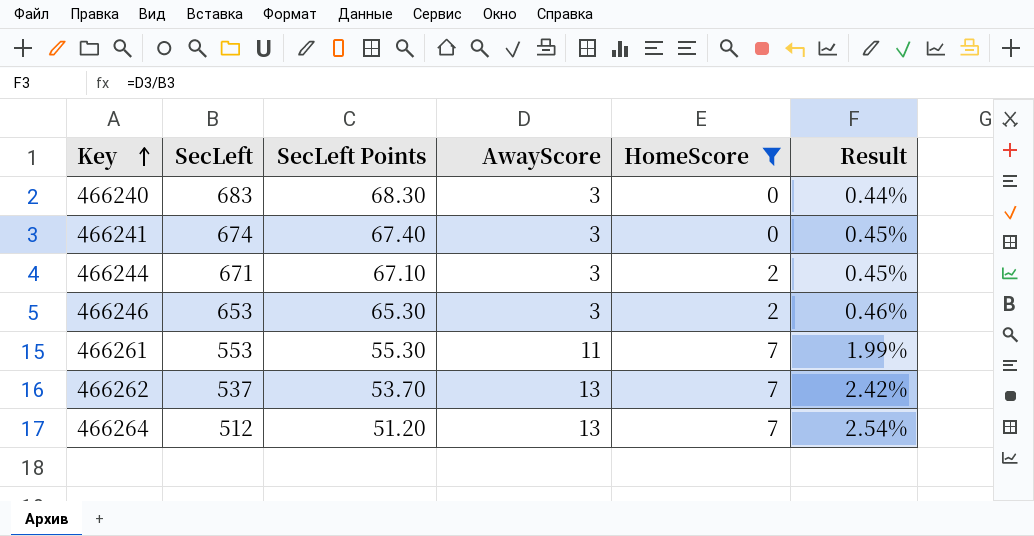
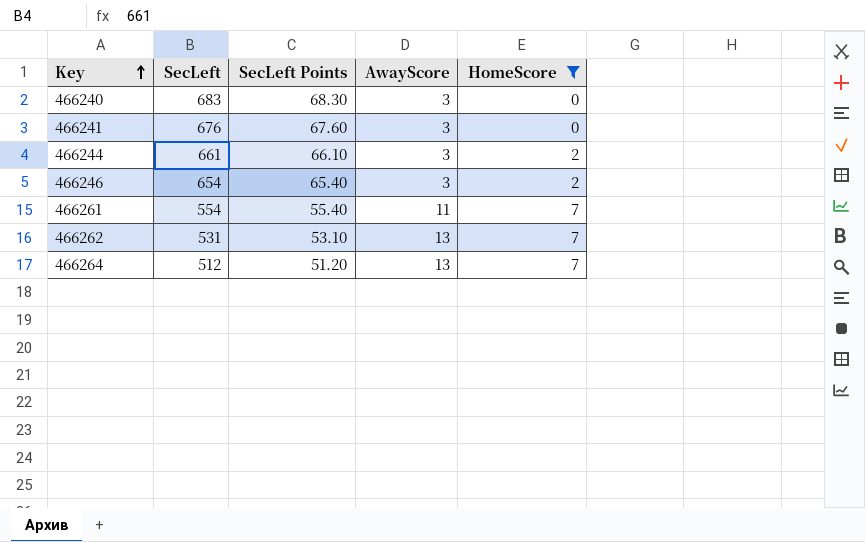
column Result | formula: [AwayScore] / [SecLeft] -> none
466241 | SecLeft: 674 -> 676
466241 | SecLeft Points: 67.40 -> 67.60
466244 | SecLeft: 671 -> 661
466244 | SecLeft Points: 67.10 -> 66.10
466246 | SecLeft: 653 -> 654
466246 | SecLeft Points: 65.30 -> 65.40
466261 | SecLeft: 553 -> 554
466261 | SecLeft Points: 55.30 -> 55.40
466262 | SecLeft: 537 -> 531
466262 | SecLeft Points: 53.70 -> 53.10

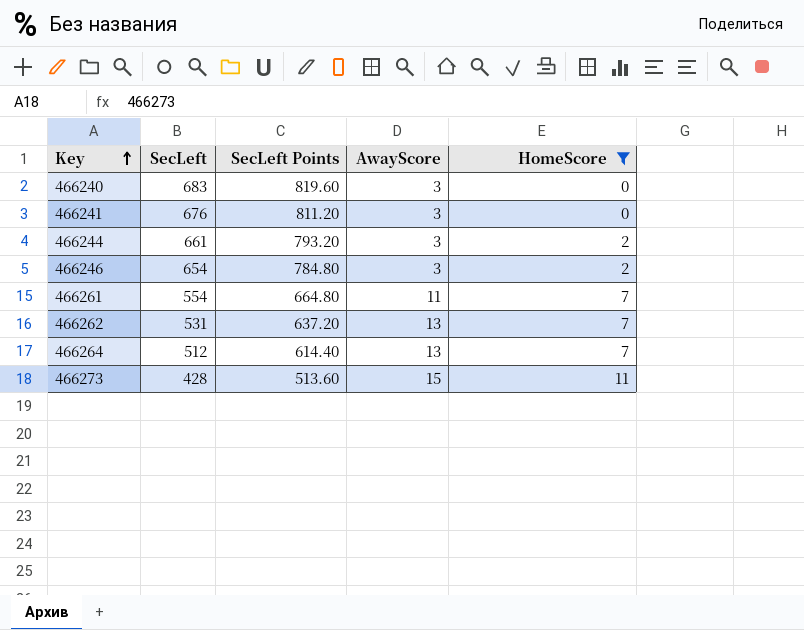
column SecLeft Points | formula: [SecLeft] * 0.1 -> [SecLeft] * 1.2
row 466273: none -> 428 | 513.60 | 15 | 11

